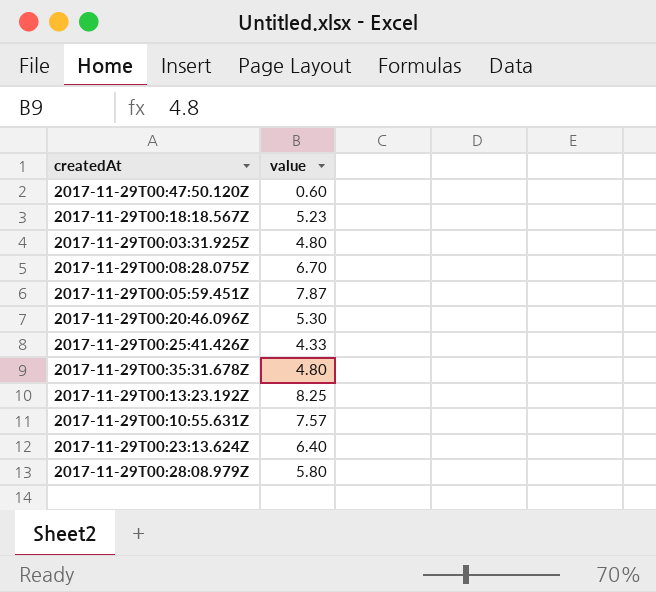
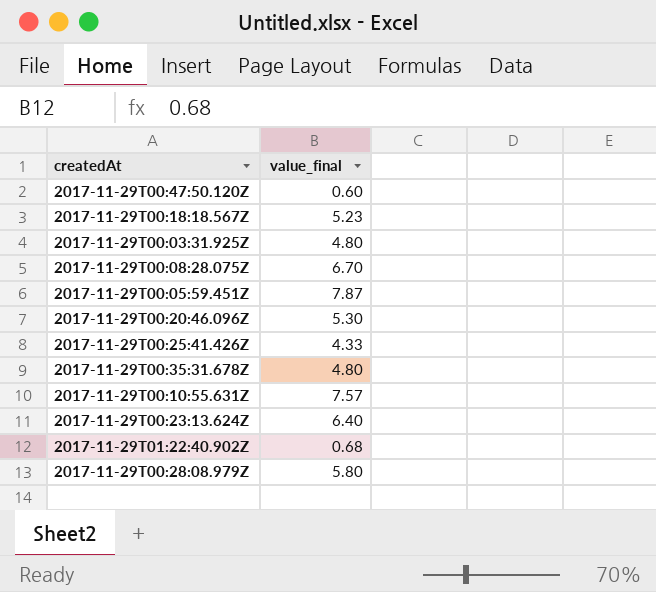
column name: value -> value_final
row 2017-11-29T00:13:23.192Z: 8.25 -> none
row 2017-11-29T01:22:40.902Z: none -> 0.68

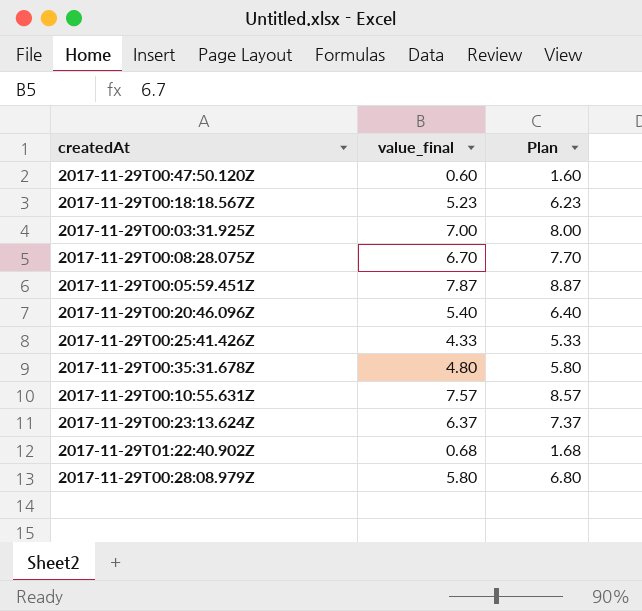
column Plan | formula: none -> [value_final] + 1
2017-11-29T00:03:31.925Z | value_final: 4.80 -> 7.00
2017-11-29T00:20:46.096Z | value_final: 5.30 -> 5.40
2017-11-29T00:23:13.624Z | value_final: 6.40 -> 6.37

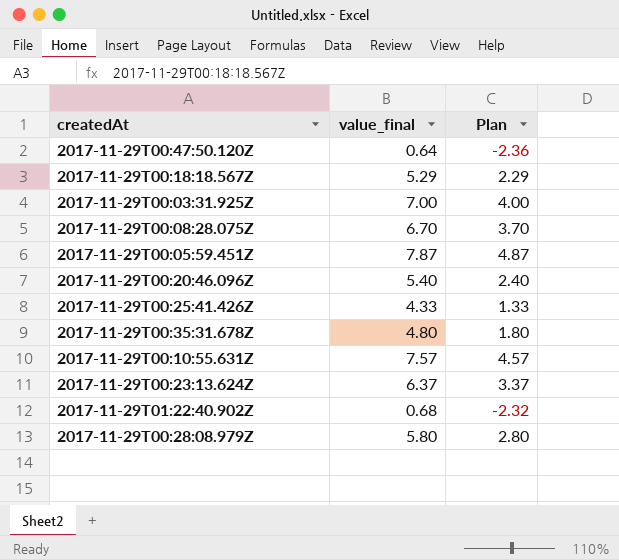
column Plan | formula: [value_final] + 1 -> [value_final] - 3
2017-11-29T00:47:50.120Z | value_final: 0.60 -> 0.64
2017-11-29T00:18:18.567Z | value_final: 5.23 -> 5.29

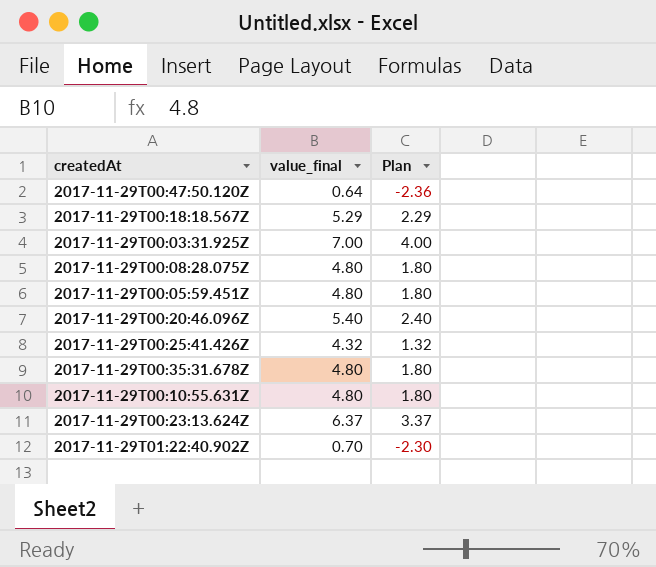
row 2017-11-29T00:28:08.979Z: 5.80 | 2.80 -> none
2017-11-29T00:08:28.075Z | value_final: 6.70 -> 4.80
2017-11-29T00:08:28.075Z | Plan: 3.70 -> 1.80
2017-11-29T00:05:59.451Z | value_final: 7.87 -> 4.80
2017-11-29T00:05:59.451Z | Plan: 4.87 -> 1.80
2017-11-29T00:25:41.426Z | value_final: 4.33 -> 4.32
2017-11-29T00:25:41.426Z | Plan: 1.33 -> 1.32
2017-11-29T00:10:55.631Z | value_final: 7.57 -> 4.80
2017-11-29T00:10:55.631Z | Plan: 4.57 -> 1.80
2017-11-29T01:22:40.902Z | value_final: 0.68 -> 0.70
2017-11-29T01:22:40.902Z | Plan: -2.32 -> -2.30

